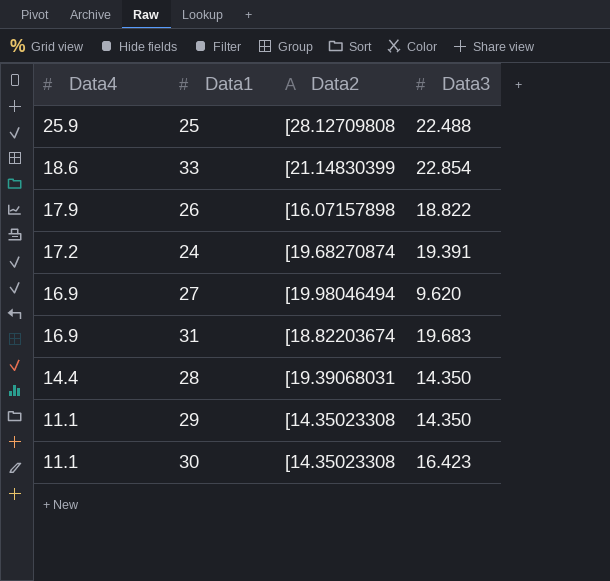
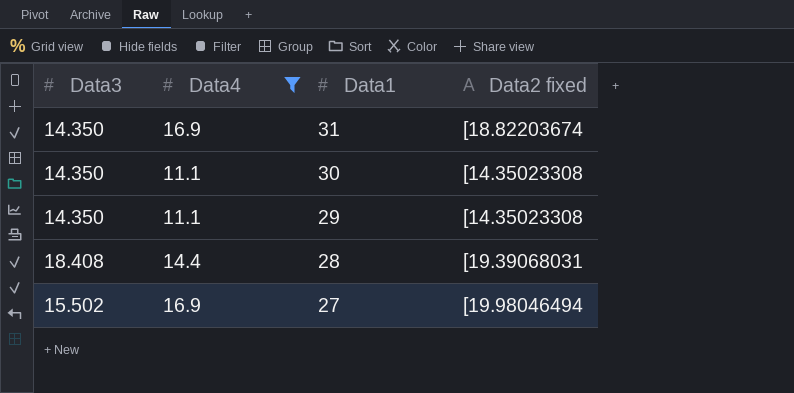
filter: none -> Data4 <= 16.9
row order: Data4 descending -> Data1 descending
column Data3 | position: 4 -> 1
column name: Data2 -> Data2 fixed
31 | Data3: 19.683 -> 14.350
30 | Data3: 16.423 -> 14.350
28 | Data3: 14.350 -> 18.408
27 | Data3: 9.620 -> 15.502

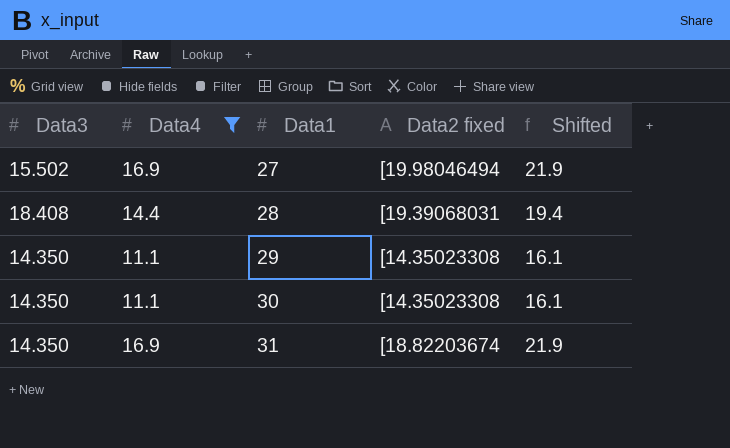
row order: Data1 descending -> Data1 ascending
column Shifted | formula: none -> [Data4] + 5

